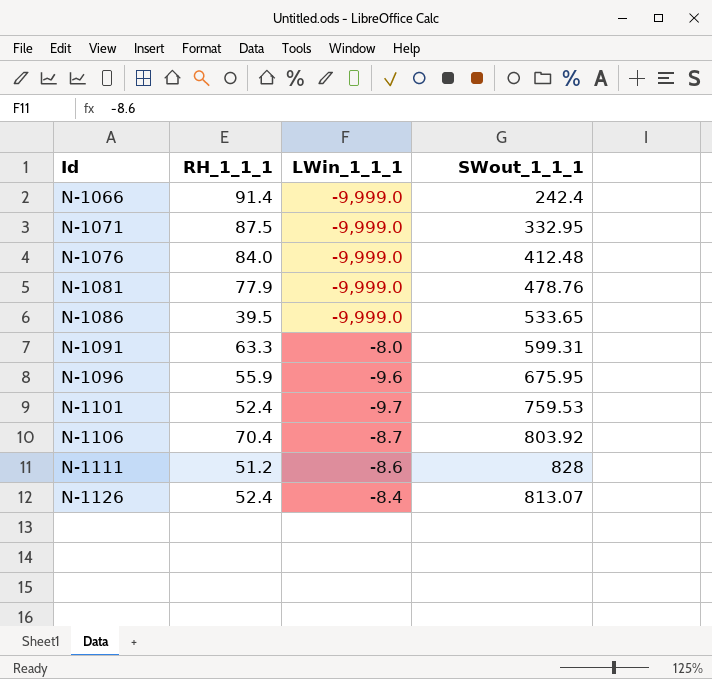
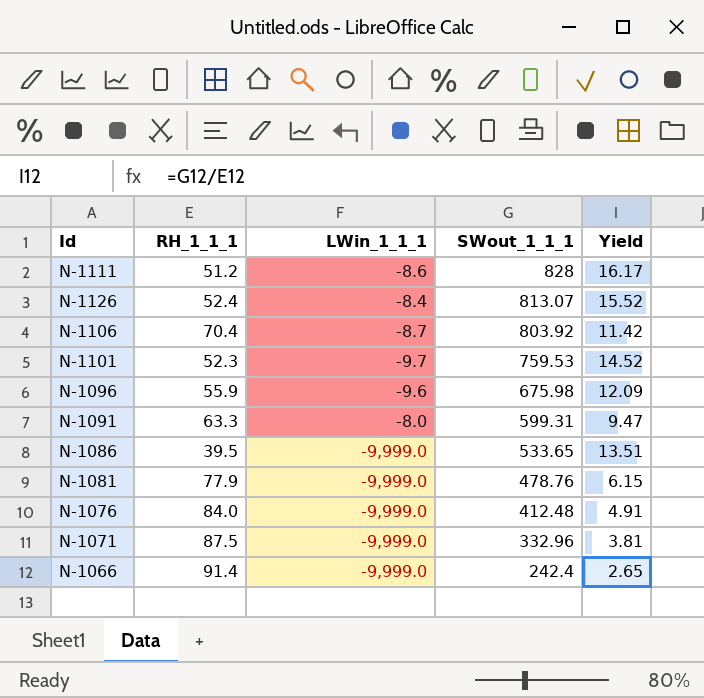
row order: Id ascending -> SWout_1_1_1 descending
column Yield | formula: none -> [SWout_1_1_1] / [RH_1_1_1]
N-1101 | RH_1_1_1: 52.4 -> 52.3
N-1096 | SWout_1_1_1: 675.95 -> 675.98
N-1071 | SWout_1_1_1: 332.95 -> 332.96

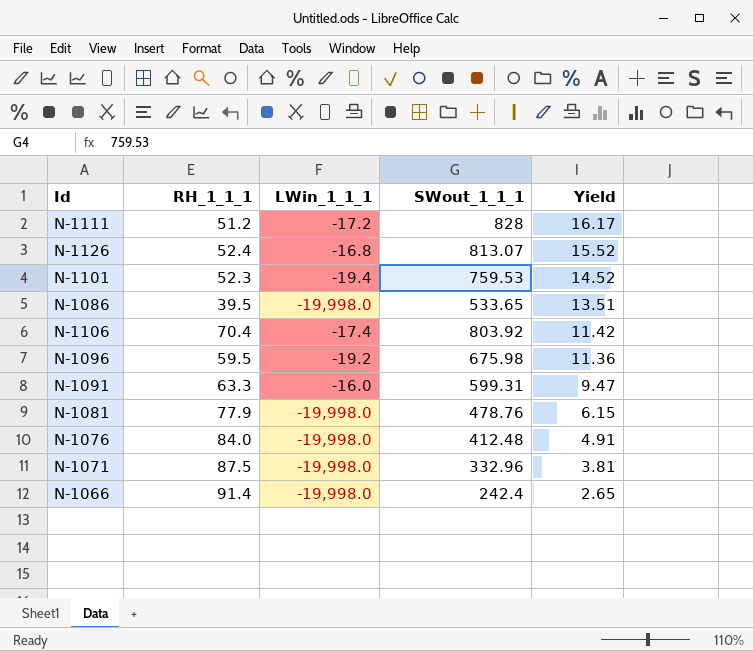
row order: SWout_1_1_1 descending -> Yield descending
N-1111 | LWin_1_1_1: -8.6 -> -17.2
N-1126 | LWin_1_1_1: -8.4 -> -16.8
N-1101 | LWin_1_1_1: -9.7 -> -19.4
N-1086 | LWin_1_1_1: -9,999.0 -> -19,998.0
N-1106 | LWin_1_1_1: -8.7 -> -17.4
N-1096 | RH_1_1_1: 55.9 -> 59.5
N-1096 | LWin_1_1_1: -9.6 -> -19.2
N-1096 | Yield: 12.09 -> 11.36
N-1091 | LWin_1_1_1: -8.0 -> -16.0
N-1081 | LWin_1_1_1: -9,999.0 -> -19,998.0
N-1076 | LWin_1_1_1: -9,999.0 -> -19,998.0
N-1071 | LWin_1_1_1: -9,999.0 -> -19,998.0
N-1066 | LWin_1_1_1: -9,999.0 -> -19,998.0

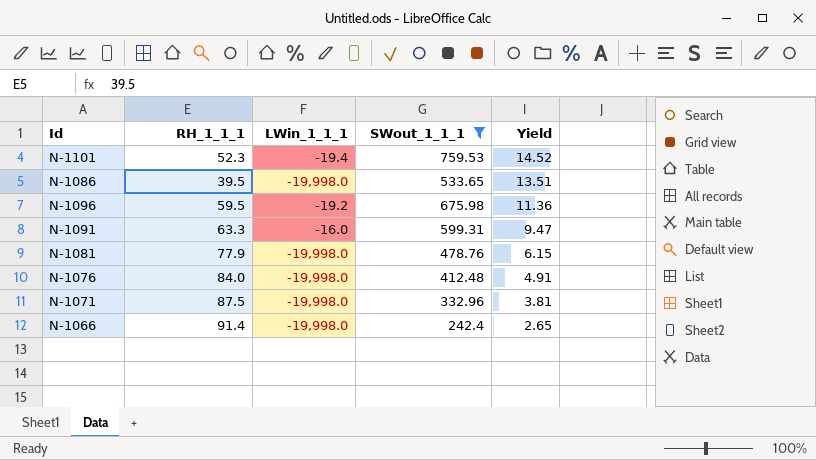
filter: none -> SWout_1_1_1 <= 759.53

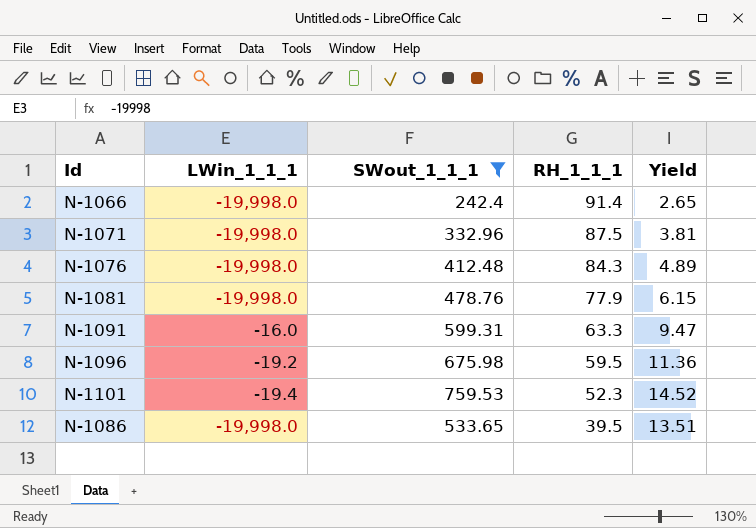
row order: Yield descending -> RH_1_1_1 descending
column RH_1_1_1 | position: 2 -> 4
N-1076 | RH_1_1_1: 84.0 -> 84.3
N-1076 | Yield: 4.91 -> 4.89

